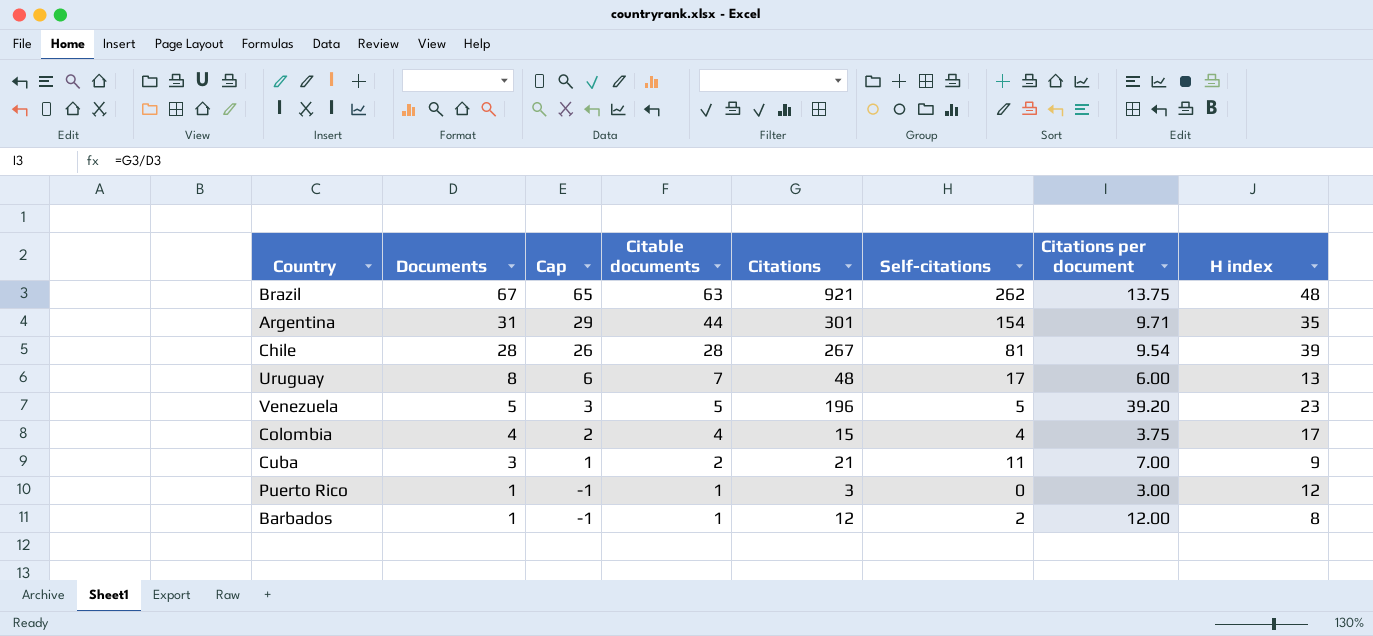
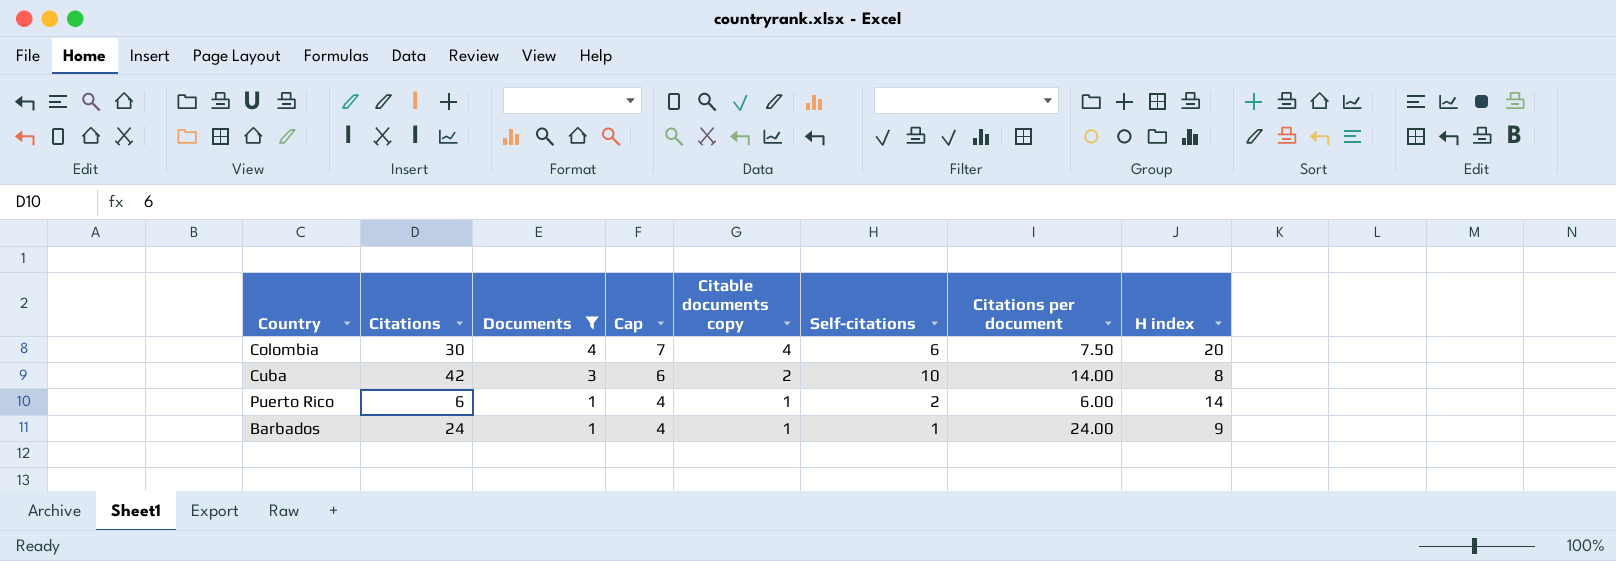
filter: none -> Documents <= 4
column Citations | position: 5 -> 2
column Cap | formula: [Documents] - 2 -> [Documents] + 3
column name: Citable documents -> Citable documents copy
Colombia | Citations: 15 -> 30
Colombia | Self-citations: 4 -> 6
Colombia | Citations per document: 3.75 -> 7.50
Colombia | H index: 17 -> 20
Cuba | Citations: 21 -> 42
Cuba | Self-citations: 11 -> 10
Cuba | Citations per document: 7.00 -> 14.00
Cuba | H index: 9 -> 8
Puerto Rico | Citations: 3 -> 6
Puerto Rico | Self-citations: 0 -> 2
Puerto Rico | Citations per document: 3.00 -> 6.00
Puerto Rico | H index: 12 -> 14
Barbados | Citations: 12 -> 24
Barbados | Self-citations: 2 -> 1
Barbados | Citations per document: 12.00 -> 24.00
Barbados | H index: 8 -> 9

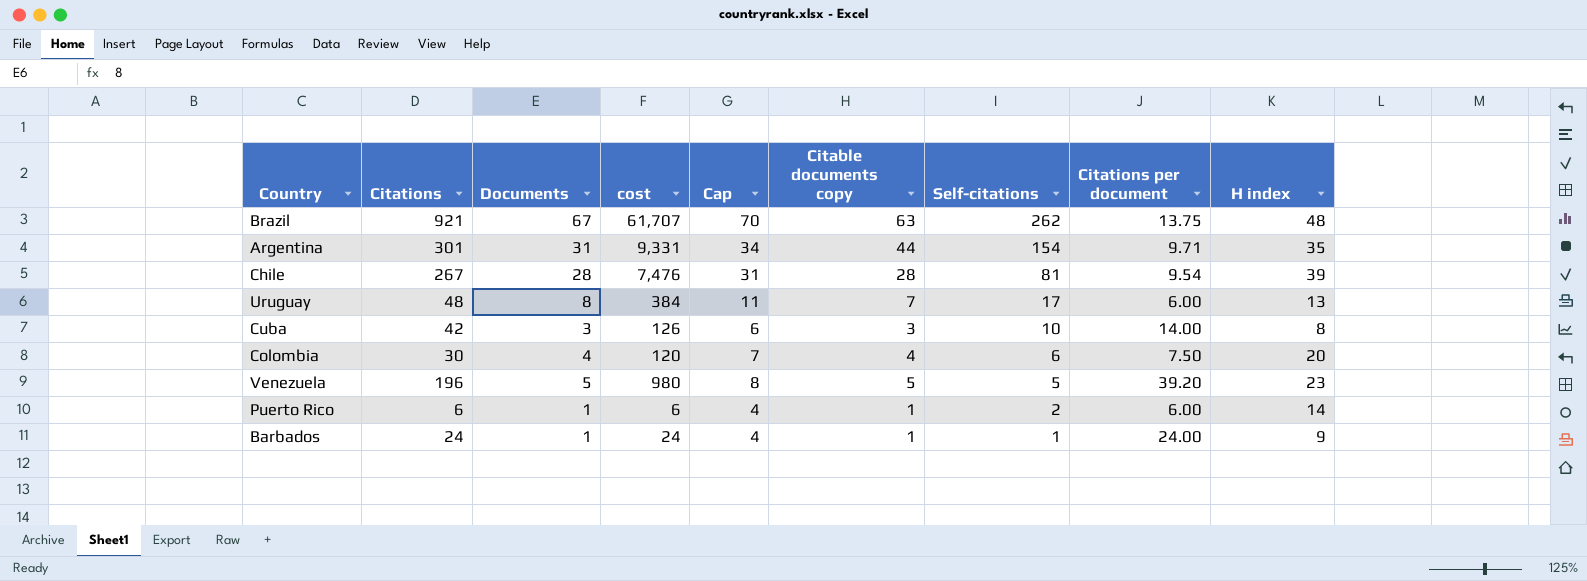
filter: Documents <= 4 -> none
row order: Documents descending -> Self-citations descending
column cost | formula: none -> [Citations] * [Documents]
Cuba | Citable documents copy: 2 -> 3

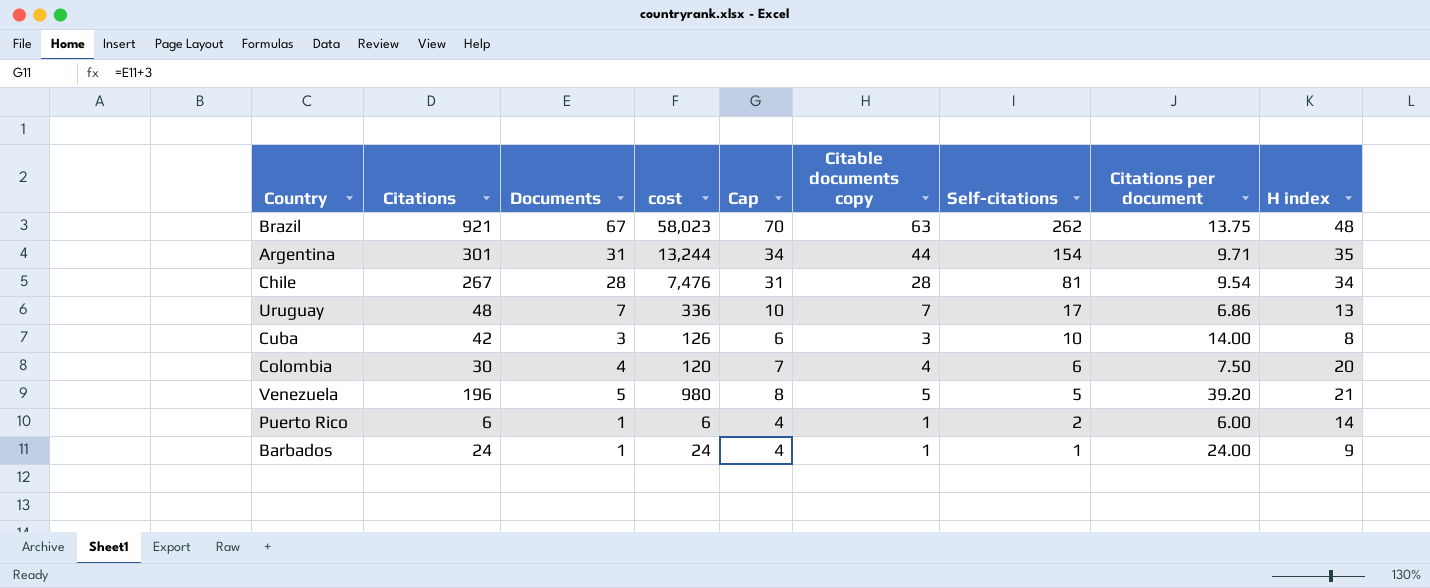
column cost | formula: [Citations] * [Documents] -> [Citations] * [Citable documents copy]
Chile | H index: 39 -> 34
Uruguay | Documents: 8 -> 7
Uruguay | Cap: 11 -> 10
Uruguay | Citations per document: 6.00 -> 6.86
Venezuela | H index: 23 -> 21

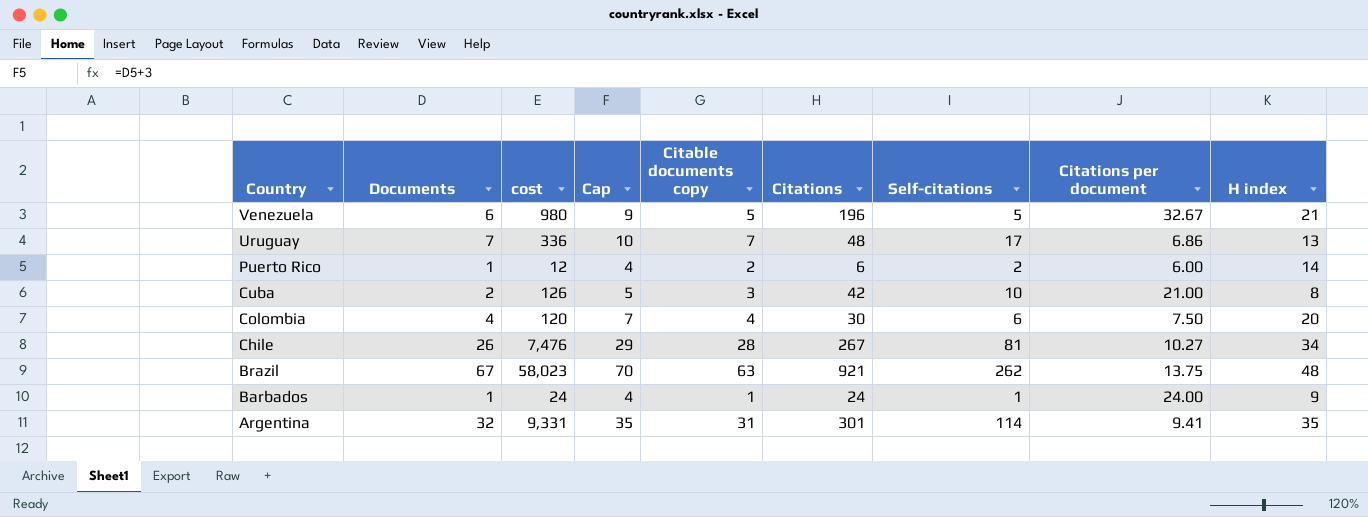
row order: Self-citations descending -> Country descending
column Citations | position: 2 -> 6
Venezuela | Documents: 5 -> 6
Venezuela | Cap: 8 -> 9
Venezuela | Citations per document: 39.20 -> 32.67
Puerto Rico | cost: 6 -> 12
Puerto Rico | Citable documents copy: 1 -> 2
Cuba | Documents: 3 -> 2
Cuba | Cap: 6 -> 5
Cuba | Citations per document: 14.00 -> 21.00
Chile | Documents: 28 -> 26
Chile | Cap: 31 -> 29
Chile | Citations per document: 9.54 -> 10.27
Argentina | Documents: 31 -> 32
Argentina | cost: 13,244 -> 9,331
Argentina | Cap: 34 -> 35
Argentina | Citable documents copy: 44 -> 31
Argentina | Self-citations: 154 -> 114
Argentina | Citations per document: 9.71 -> 9.41

